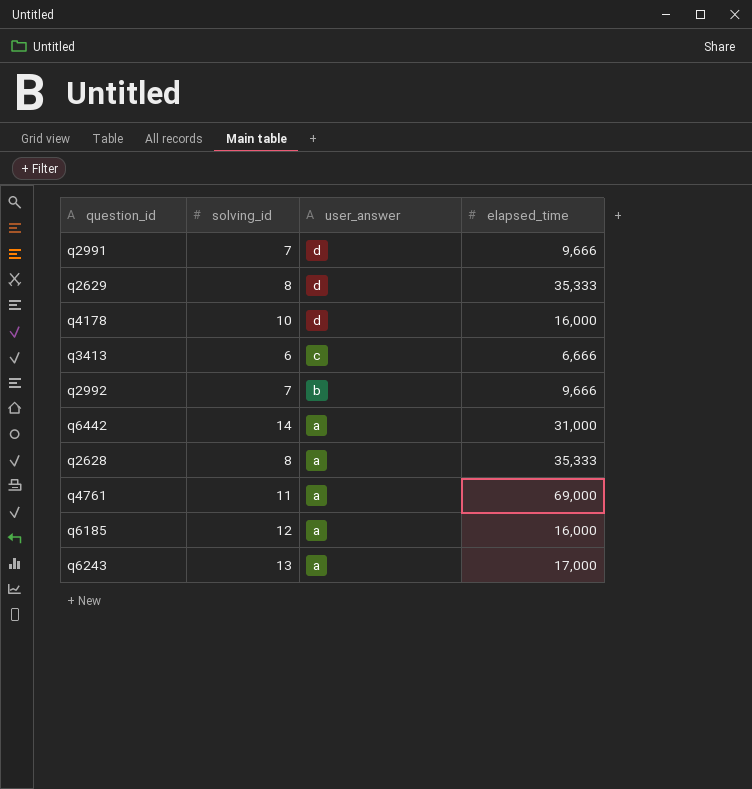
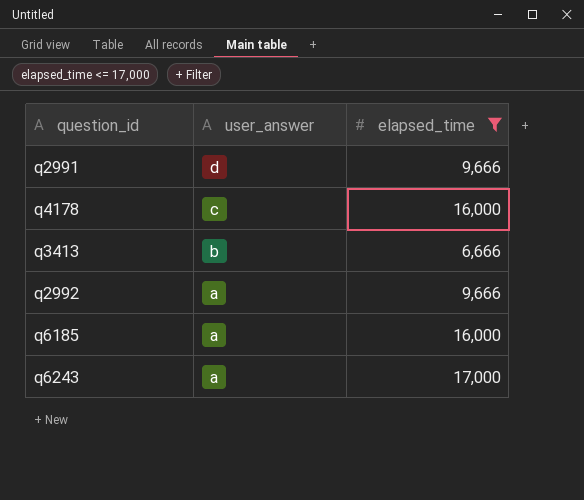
filter: none -> elapsed_time <= 17,000
column solving_id | position: 2 -> none
q4178 | user_answer: d -> c
q3413 | user_answer: c -> b
q2992 | user_answer: b -> a

